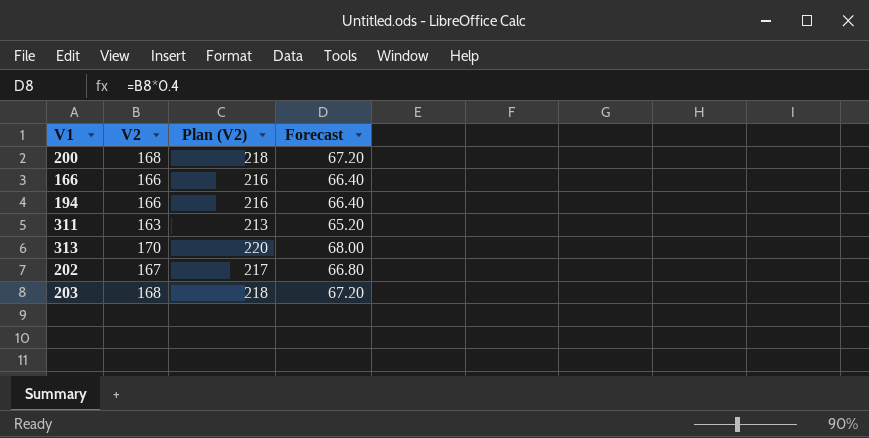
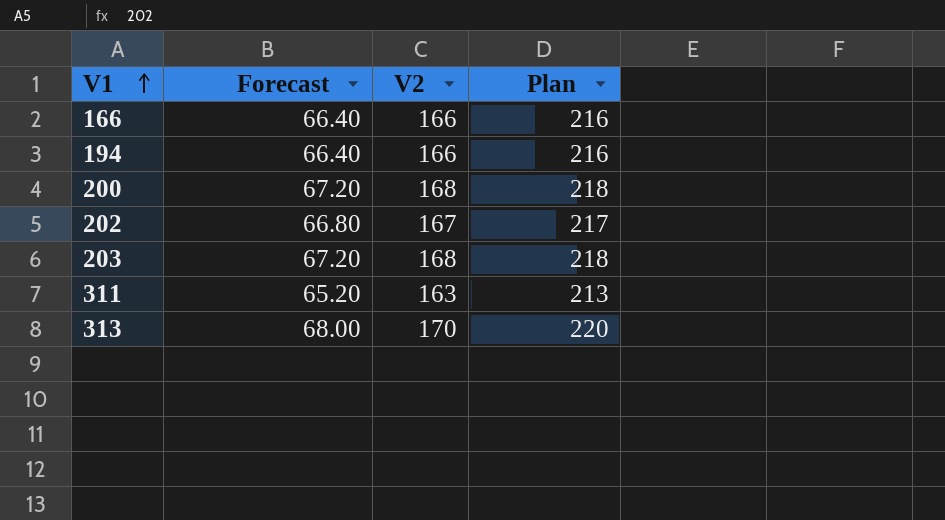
row order: none -> V1 ascending
column Forecast | position: 4 -> 2
column name: Plan (V2) -> Plan

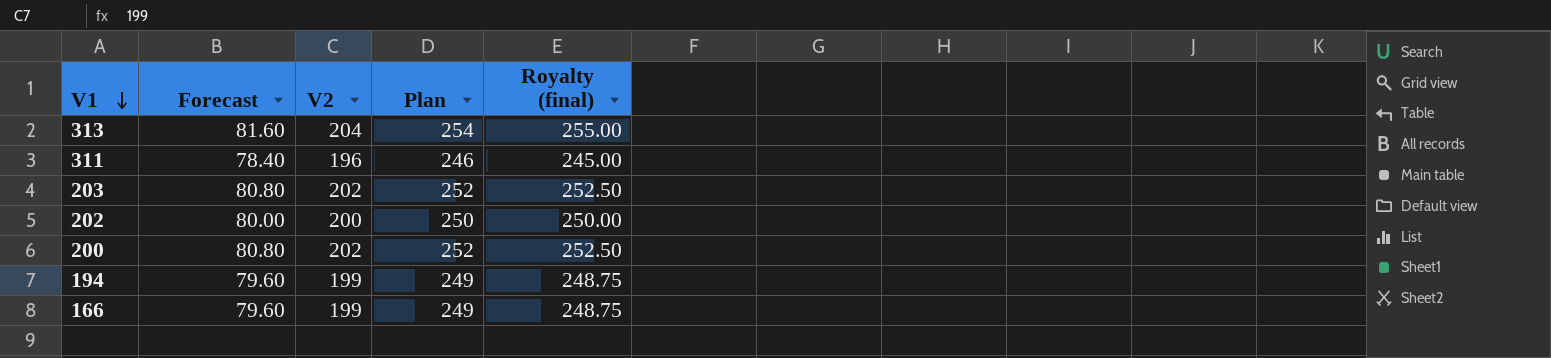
row order: V1 ascending -> V1 descending
column Royalty (final) | formula: none -> [V2] * 1.25
313 | Forecast: 68.00 -> 81.60
313 | V2: 170 -> 204
313 | Plan: 220 -> 254
311 | Forecast: 65.20 -> 78.40
311 | V2: 163 -> 196
311 | Plan: 213 -> 246
203 | Forecast: 67.20 -> 80.80
203 | V2: 168 -> 202
203 | Plan: 218 -> 252
202 | Forecast: 66.80 -> 80.00
202 | V2: 167 -> 200
202 | Plan: 217 -> 250
200 | Forecast: 67.20 -> 80.80
200 | V2: 168 -> 202
200 | Plan: 218 -> 252
194 | Forecast: 66.40 -> 79.60
194 | V2: 166 -> 199
194 | Plan: 216 -> 249
166 | Forecast: 66.40 -> 79.60
166 | V2: 166 -> 199
166 | Plan: 216 -> 249

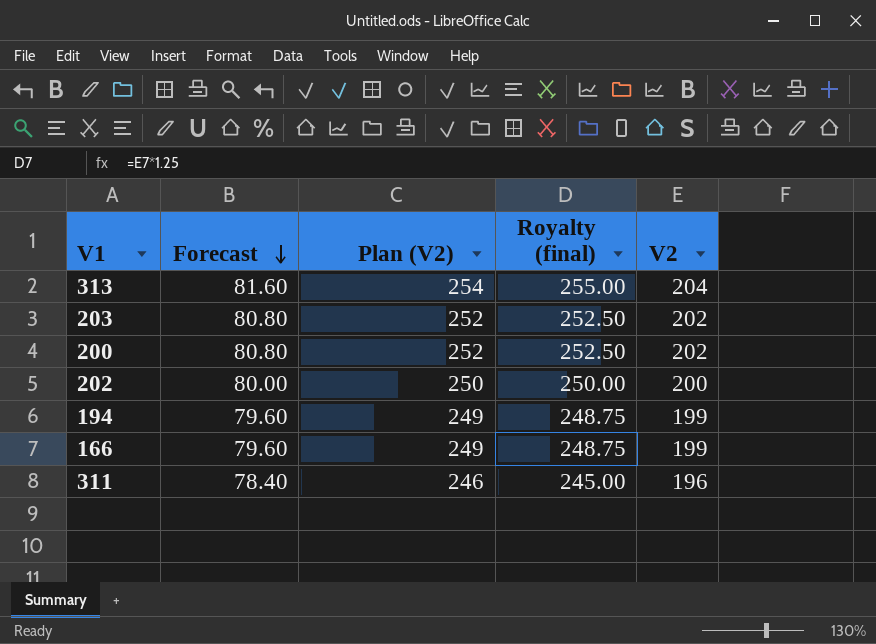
row order: V1 descending -> Forecast descending
column name: Plan -> Plan (V2)
column V2 | position: 3 -> 5

